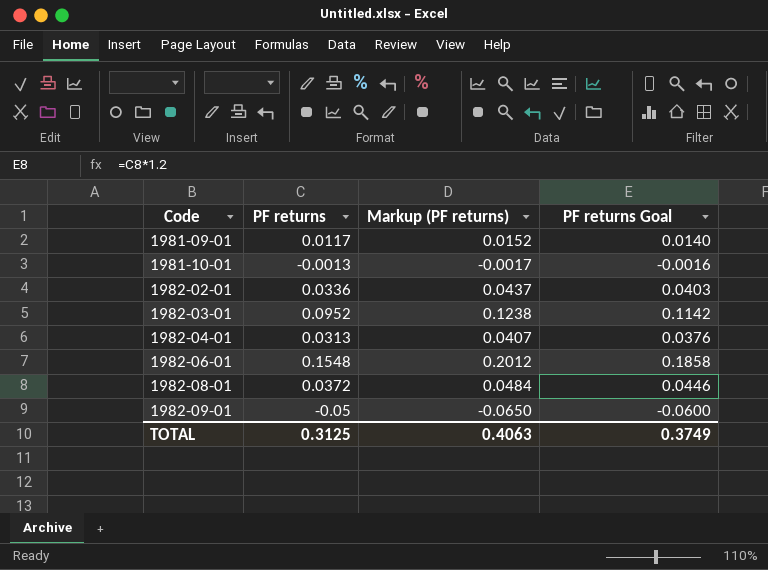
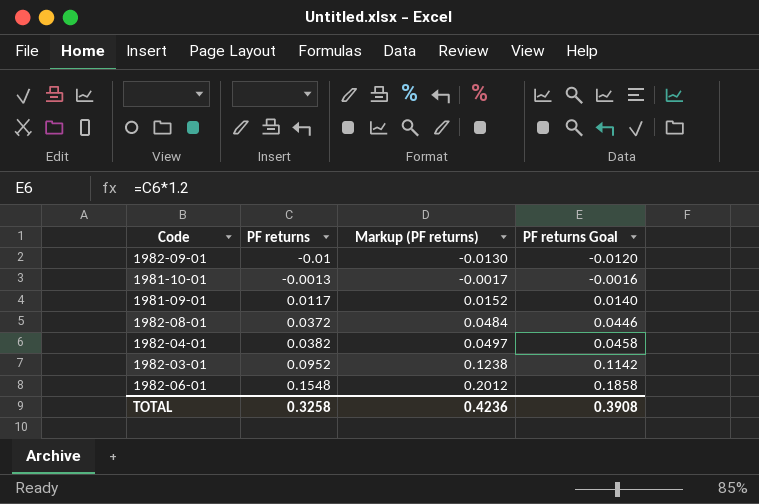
row order: Code ascending -> PF returns ascending
row 1982-02-01: 0.0336 | 0.0437 | 0.0403 -> none
1982-09-01 | PF returns: -0.05 -> -0.01
1982-09-01 | Markup (PF returns): -0.0650 -> -0.0130
1982-09-01 | PF returns Goal: -0.0600 -> -0.0120
1982-04-01 | PF returns: 0.0313 -> 0.0382
1982-04-01 | Markup (PF returns): 0.0407 -> 0.0497
1982-04-01 | PF returns Goal: 0.0376 -> 0.0458
TOTAL | PF returns: 0.3125 -> 0.3258
TOTAL | Markup (PF returns): 0.4063 -> 0.4236
TOTAL | PF returns Goal: 0.3749 -> 0.3908

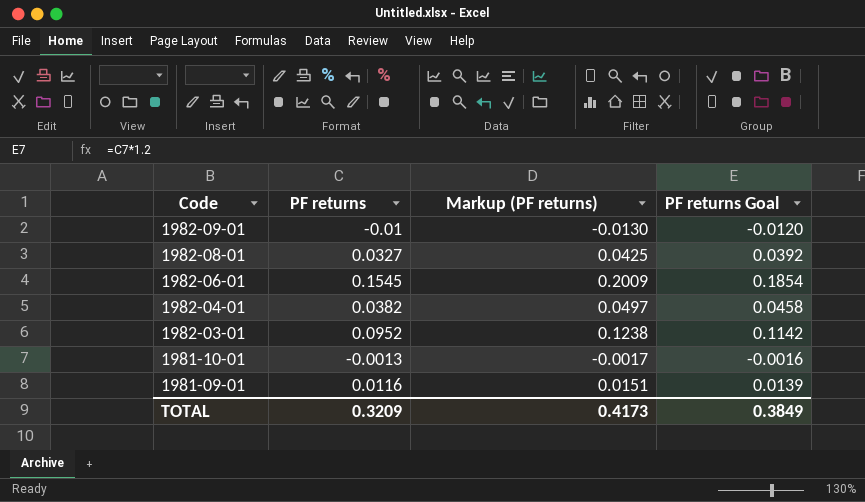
row order: PF returns ascending -> Code descending
1982-08-01 | PF returns: 0.0372 -> 0.0327
1982-08-01 | Markup (PF returns): 0.0484 -> 0.0425
1982-08-01 | PF returns Goal: 0.0446 -> 0.0392
1982-06-01 | PF returns: 0.1548 -> 0.1545
1982-06-01 | Markup (PF returns): 0.2012 -> 0.2009
1982-06-01 | PF returns Goal: 0.1858 -> 0.1854
1981-09-01 | PF returns: 0.0117 -> 0.0116
1981-09-01 | Markup (PF returns): 0.0152 -> 0.0151
1981-09-01 | PF returns Goal: 0.0140 -> 0.0139
TOTAL | PF returns: 0.3258 -> 0.3209
TOTAL | Markup (PF returns): 0.4236 -> 0.4173
TOTAL | PF returns Goal: 0.3908 -> 0.3849

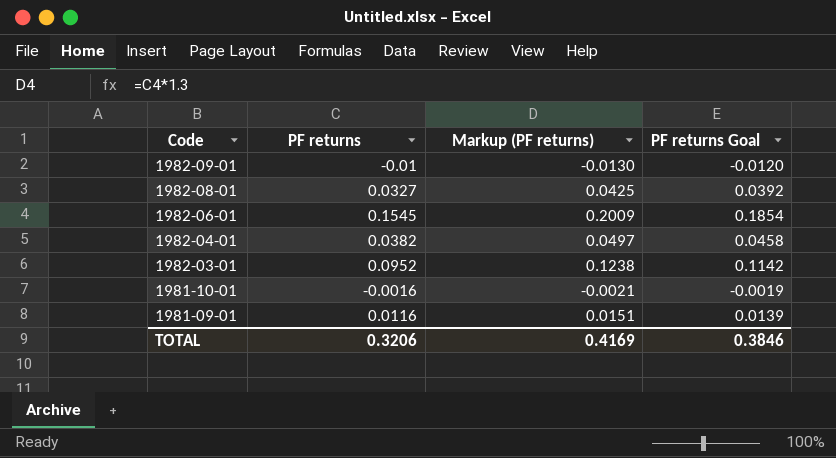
1981-10-01 | PF returns: -0.0013 -> -0.0016
1981-10-01 | Markup (PF returns): -0.0017 -> -0.0021
1981-10-01 | PF returns Goal: -0.0016 -> -0.0019
TOTAL | PF returns: 0.3209 -> 0.3206
TOTAL | Markup (PF returns): 0.4173 -> 0.4169
TOTAL | PF returns Goal: 0.3849 -> 0.3846

